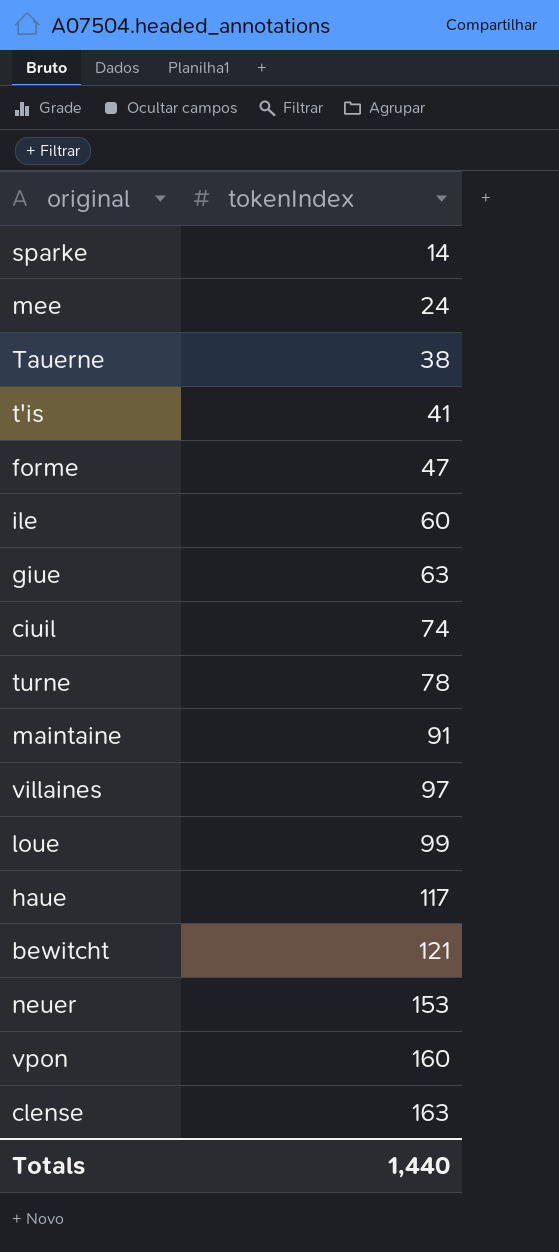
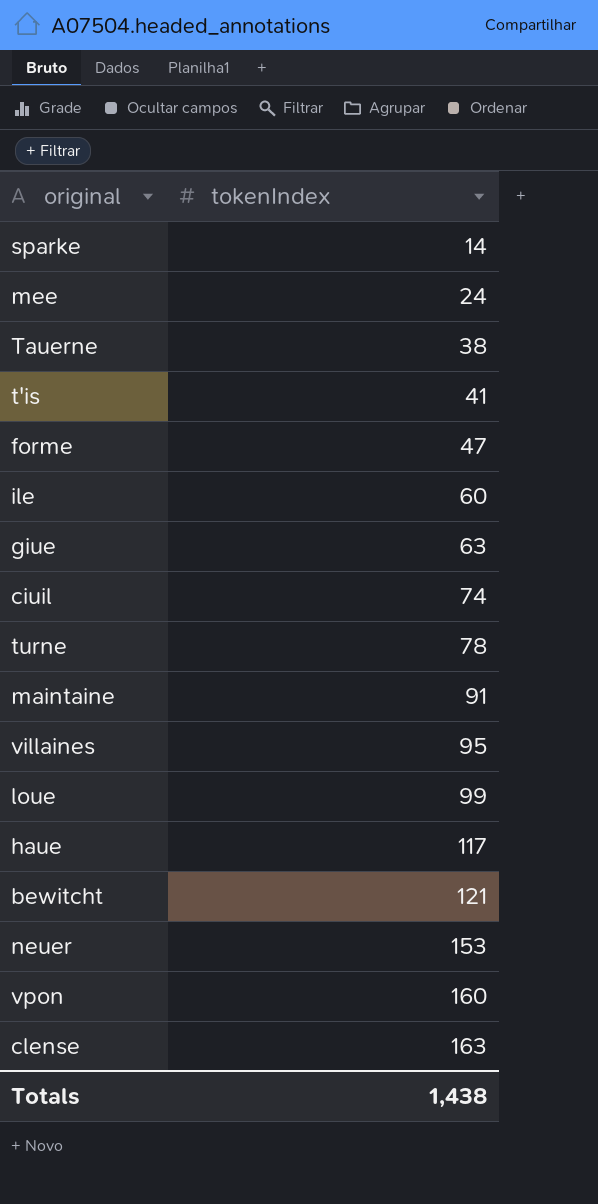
villaines | tokenIndex: 97 -> 95
Totals | tokenIndex: 1,440 -> 1,438

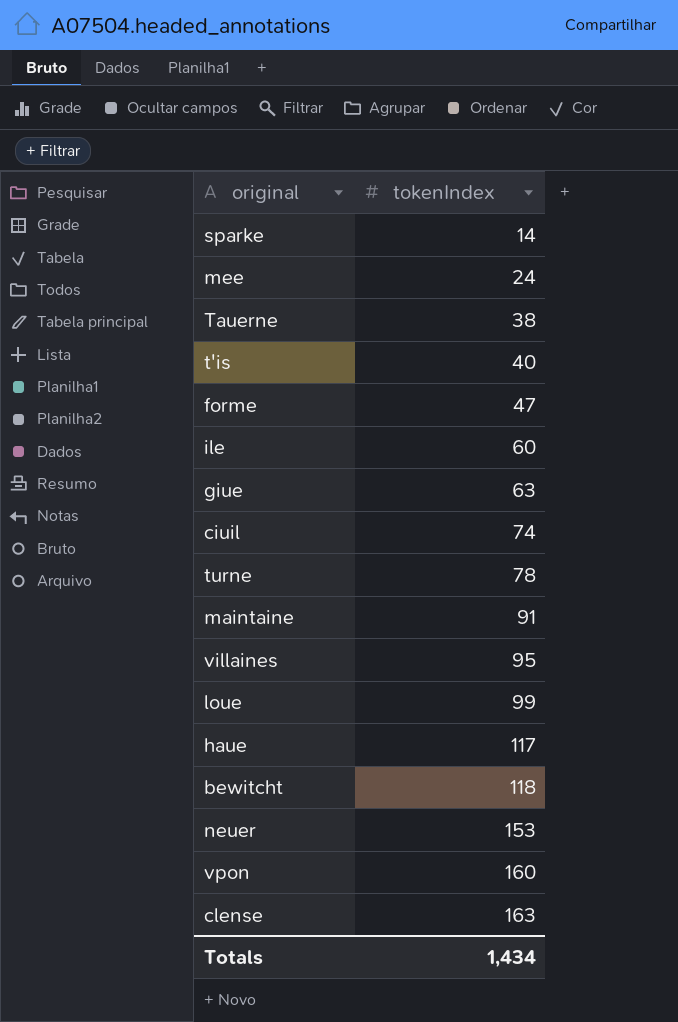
t'is | tokenIndex: 41 -> 40
bewitcht | tokenIndex: 121 -> 118
Totals | tokenIndex: 1,438 -> 1,434

